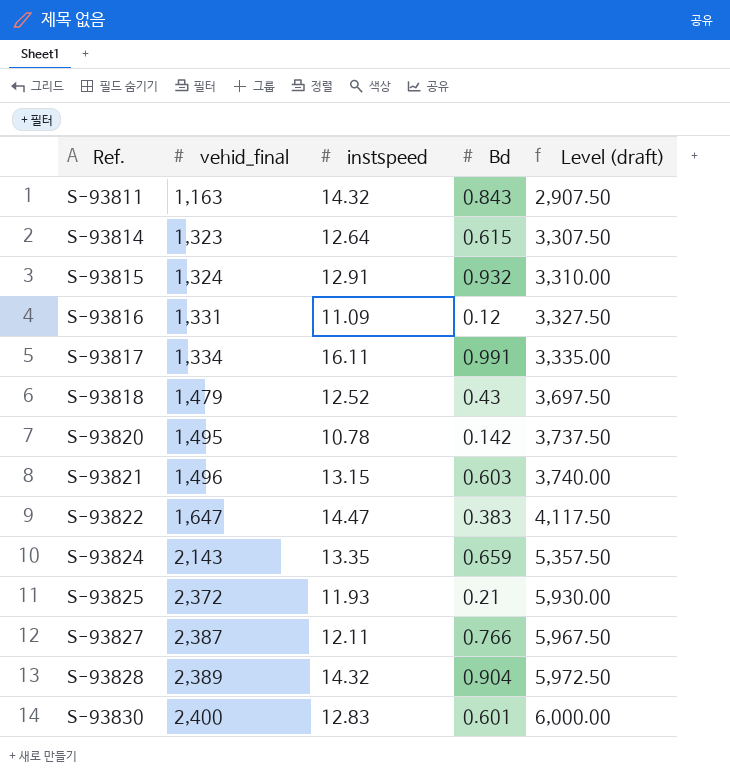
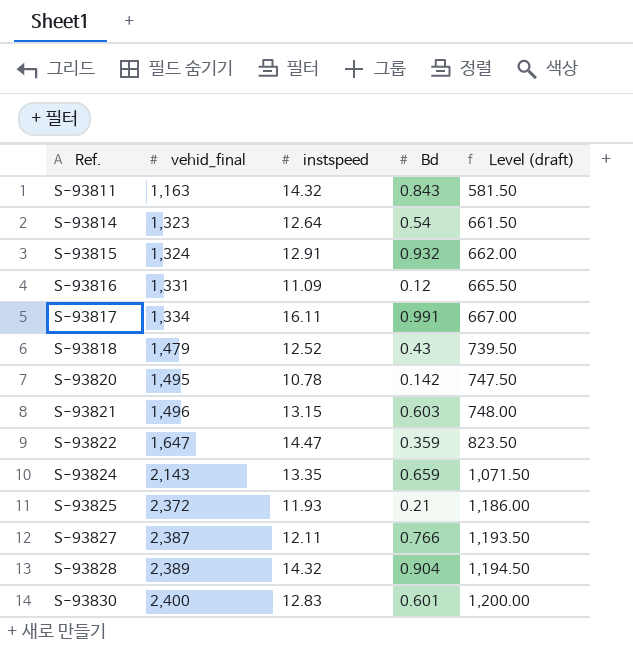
column Level (draft) | formula: [vehid_final] * 2.5 -> [vehid_final] * 0.5
S-93814 | Bd: 0.615 -> 0.54
S-93822 | Bd: 0.383 -> 0.359

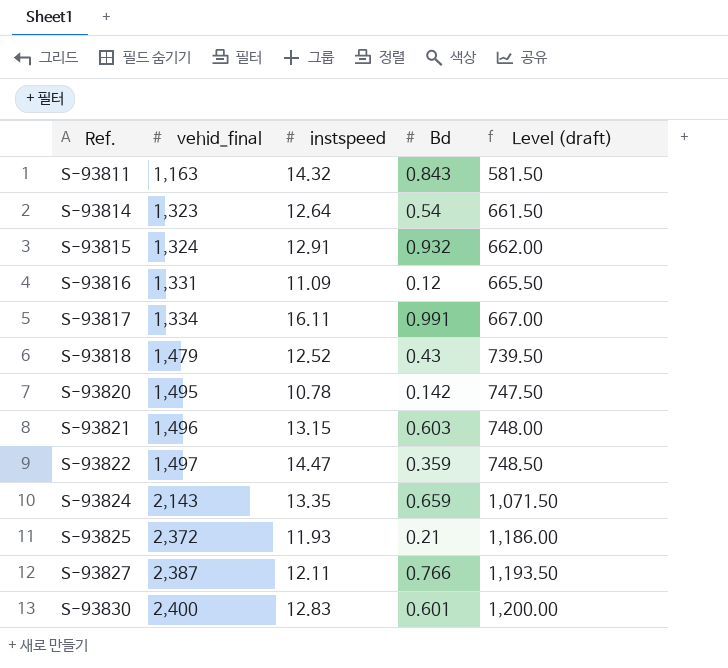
row S-93828: 2,389 | 14.32 | 0.904 | 1,194.50 -> none
S-93822 | vehid_final: 1,647 -> 1,497
S-93822 | Level (draft): 823.50 -> 748.50

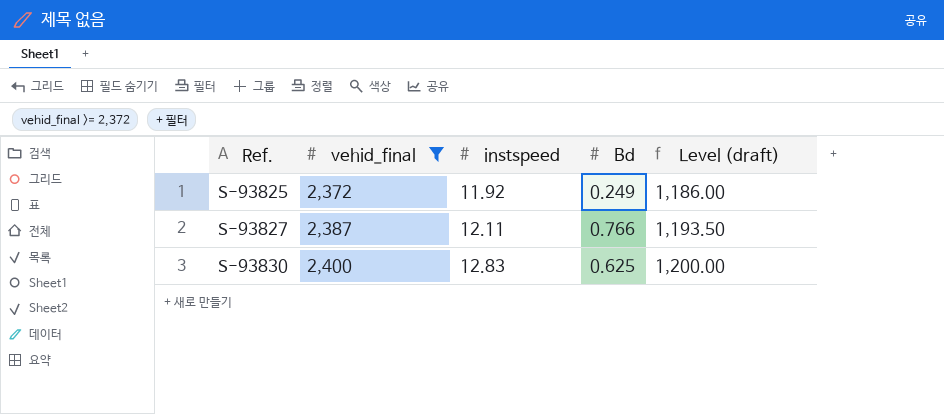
filter: none -> vehid_final >= 2,372
S-93825 | instspeed: 11.93 -> 11.92
S-93825 | Bd: 0.21 -> 0.249
S-93830 | Bd: 0.601 -> 0.625

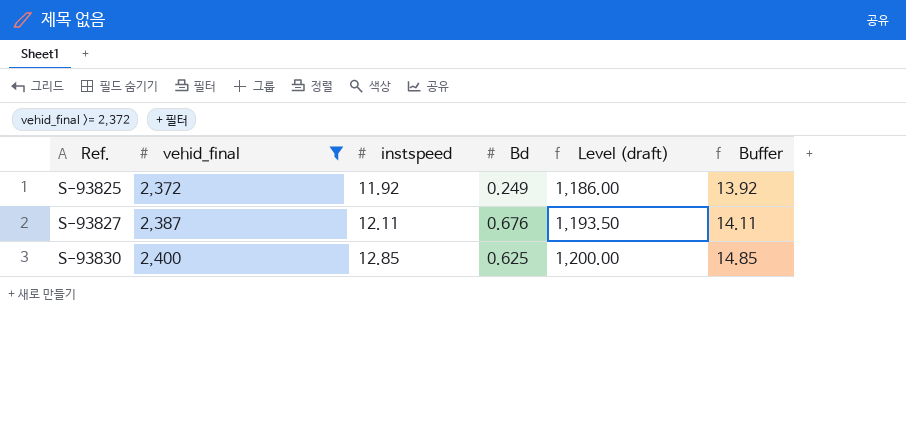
column Buffer | formula: none -> [instspeed] + 2
S-93827 | Bd: 0.766 -> 0.676
S-93830 | instspeed: 12.83 -> 12.85

